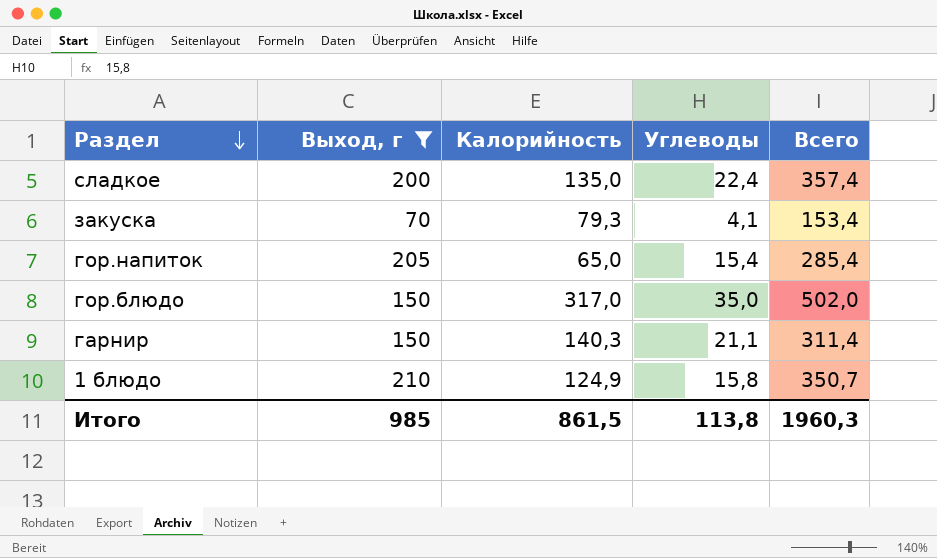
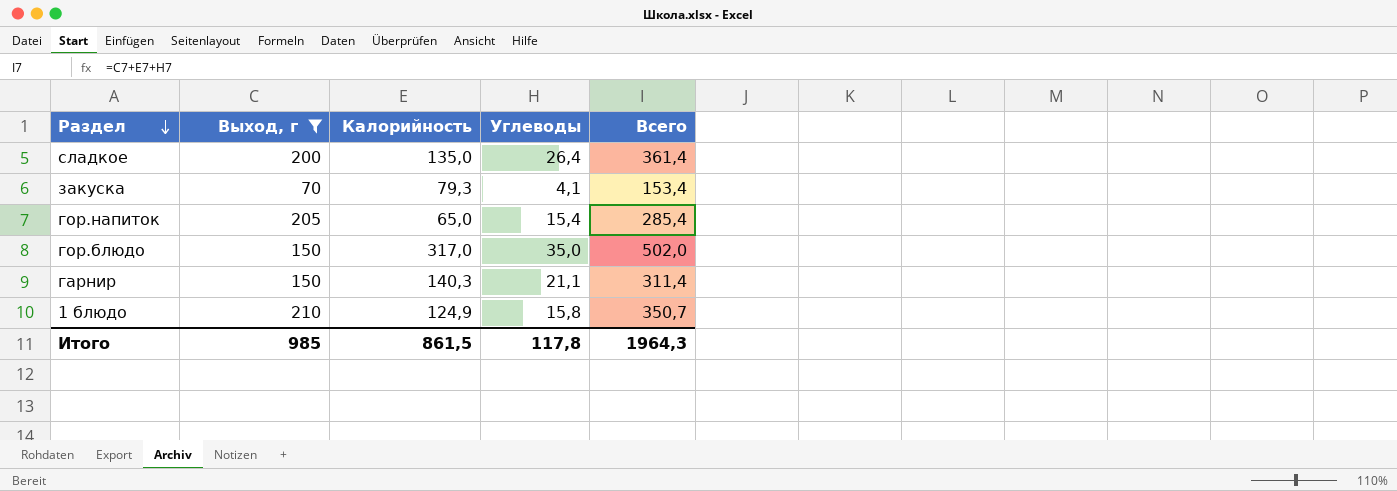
сладкое | Углеводы: 22,4 -> 26,4
сладкое | Всего: 357,4 -> 361,4
Итого | Углеводы: 113,8 -> 117,8
Итого | Всего: 1960,3 -> 1964,3

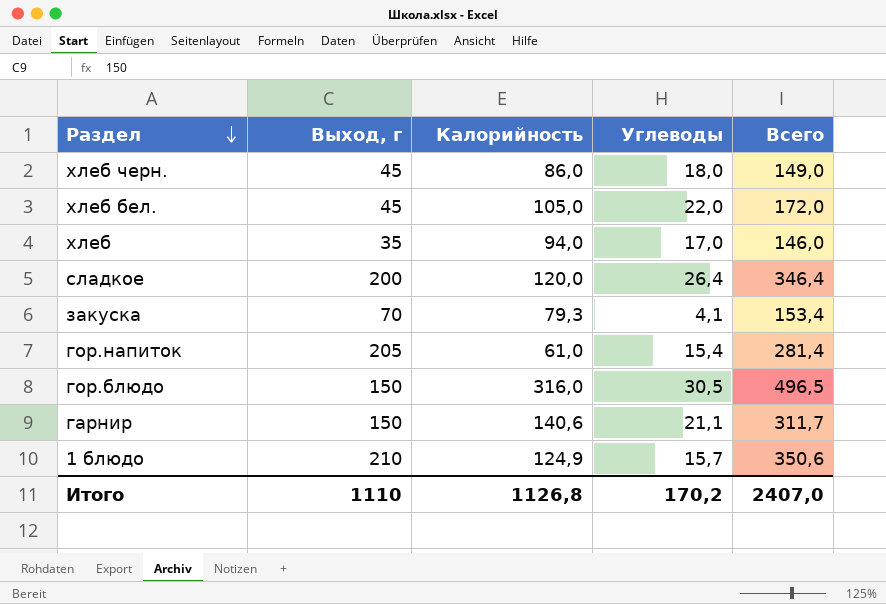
filter: Выход, г >= 70 -> none
сладкое | Калорийность: 135,0 -> 120,0
сладкое | Всего: 361,4 -> 346,4
гор.напиток | Калорийность: 65,0 -> 61,0
гор.напиток | Всего: 285,4 -> 281,4
гор.блюдо | Калорийность: 317,0 -> 316,0
гор.блюдо | Углеводы: 35,0 -> 30,5
гор.блюдо | Всего: 502,0 -> 496,5
гарнир | Калорийность: 140,3 -> 140,6
гарнир | Всего: 311,4 -> 311,7
1 блюдо | Углеводы: 15,8 -> 15,7
1 блюдо | Всего: 350,7 -> 350,6
Итого | Выход, г: 985 -> 1110
Итого | Калорийность: 861,5 -> 1126,8
Итого | Углеводы: 117,8 -> 170,2
Итого | Всего: 1964,3 -> 2407,0

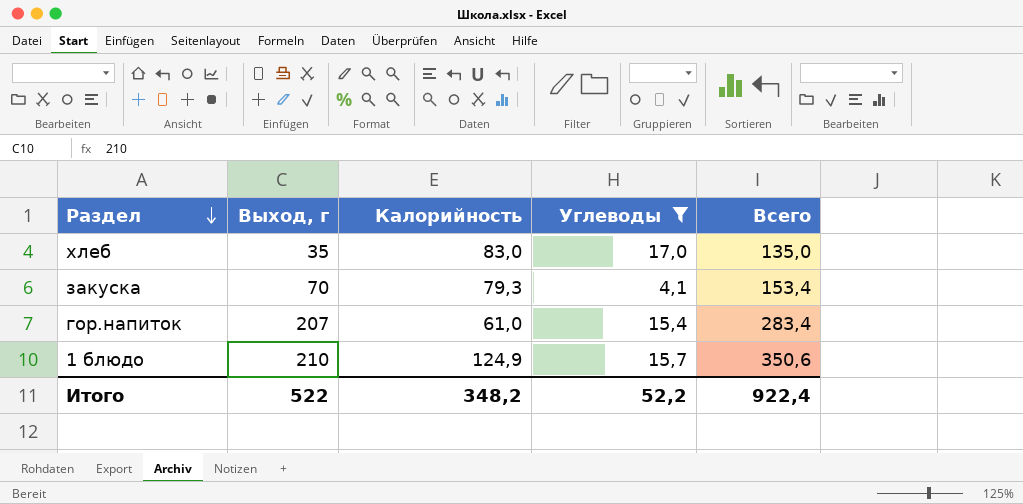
filter: none -> Углеводы <= 17,0
хлеб | Калорийность: 94,0 -> 83,0
хлеб | Всего: 146,0 -> 135,0
гор.напиток | Выход, г: 205 -> 207
гор.напиток | Всего: 281,4 -> 283,4
Итого | Выход, г: 1110 -> 522
Итого | Калорийность: 1126,8 -> 348,2
Итого | Углеводы: 170,2 -> 52,2
Итого | Всего: 2407,0 -> 922,4

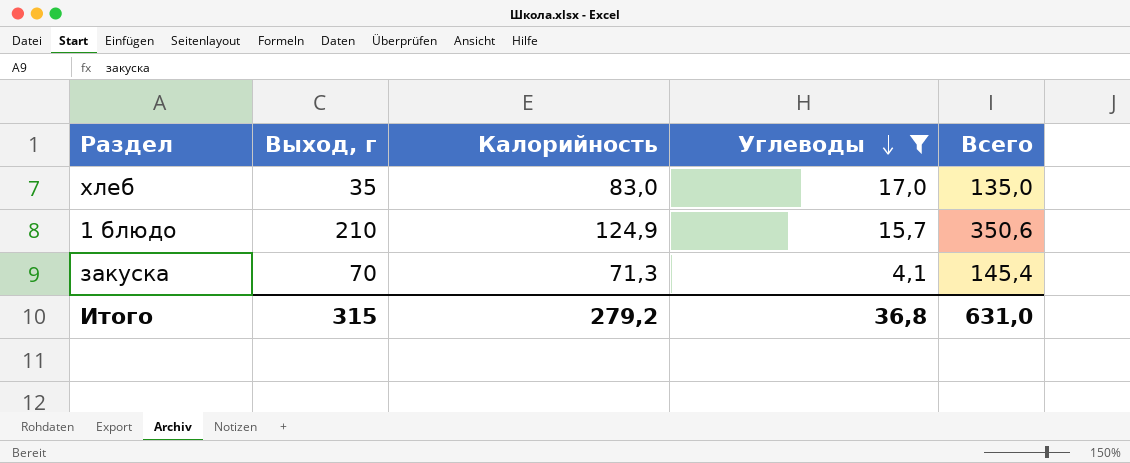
row order: Раздел descending -> Углеводы descending
row гор.напиток: 207 | 61,0 | 15,4 | 283,4 -> none
закуска | Калорийность: 79,3 -> 71,3
закуска | Всего: 153,4 -> 145,4
Итого | Выход, г: 522 -> 315
Итого | Калорийность: 348,2 -> 279,2
Итого | Углеводы: 52,2 -> 36,8
Итого | Всего: 922,4 -> 631,0

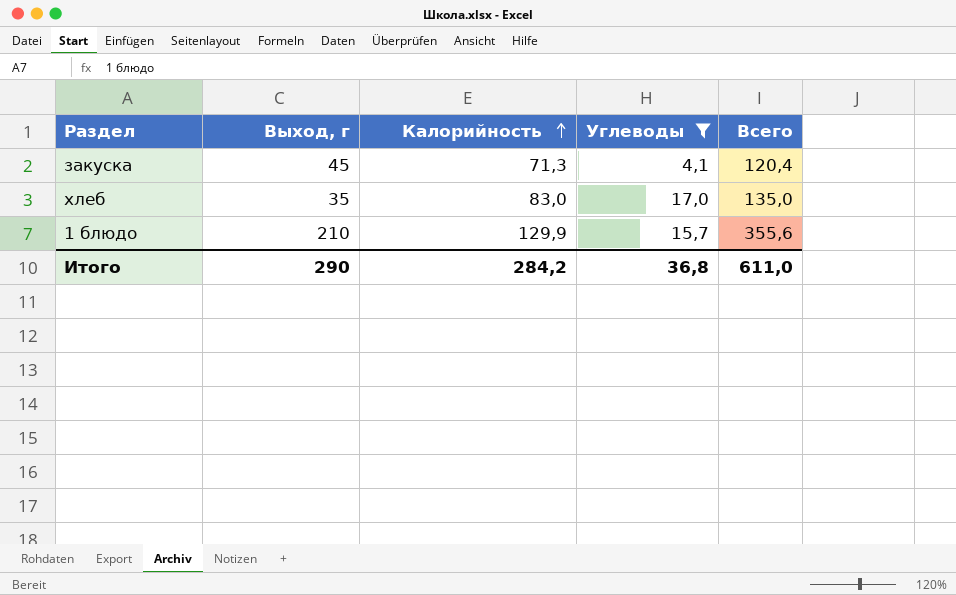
row order: Углеводы descending -> Калорийность ascending
закуска | Выход, г: 70 -> 45
закуска | Всего: 145,4 -> 120,4
1 блюдо | Калорийность: 124,9 -> 129,9
1 блюдо | Всего: 350,6 -> 355,6
Итого | Выход, г: 315 -> 290
Итого | Калорийность: 279,2 -> 284,2
Итого | Всего: 631,0 -> 611,0

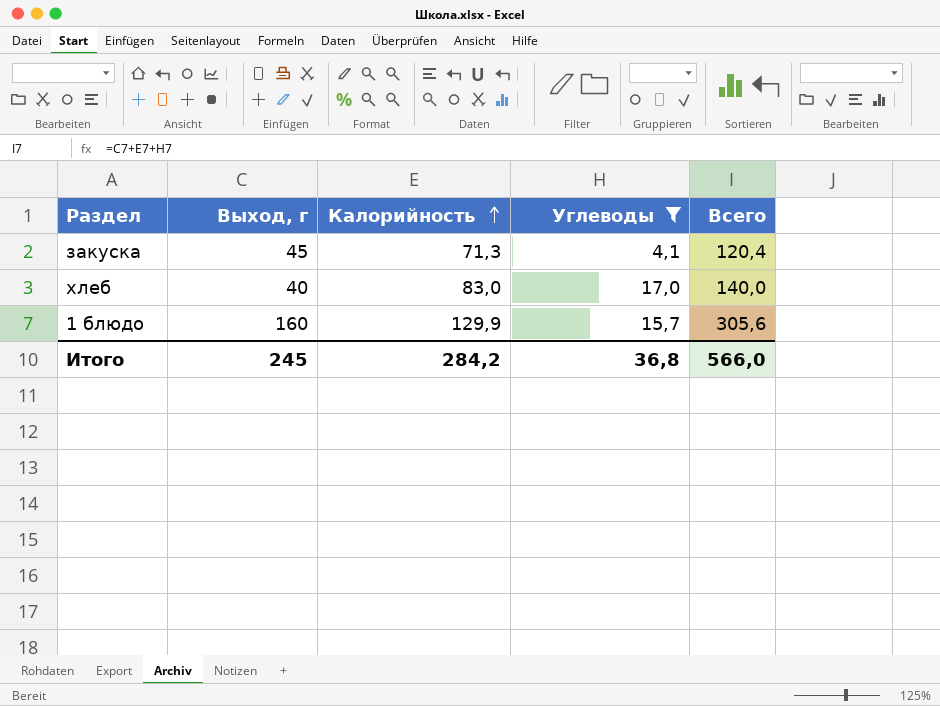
хлеб | Выход, г: 35 -> 40
хлеб | Всего: 135,0 -> 140,0
1 блюдо | Выход, г: 210 -> 160
1 блюдо | Всего: 355,6 -> 305,6
Итого | Выход, г: 290 -> 245
Итого | Всего: 611,0 -> 566,0

